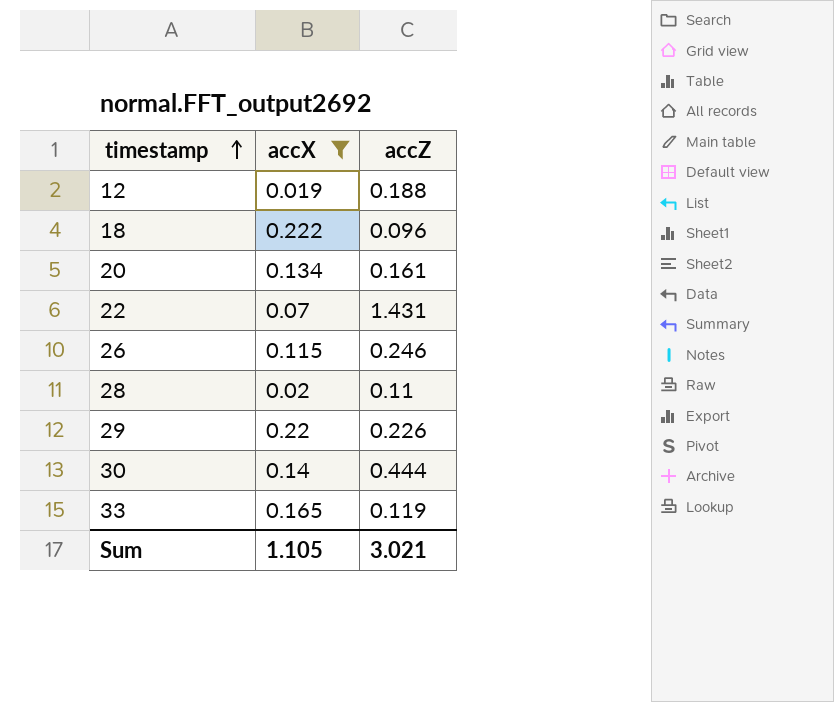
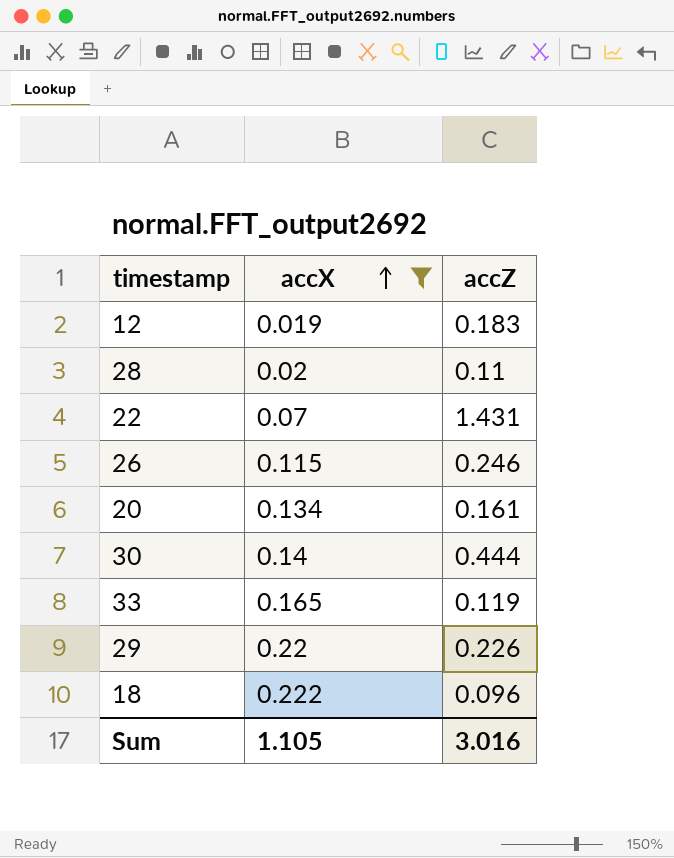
row order: timestamp ascending -> accX ascending
12 | accZ: 0.188 -> 0.183
Sum | accZ: 3.021 -> 3.016

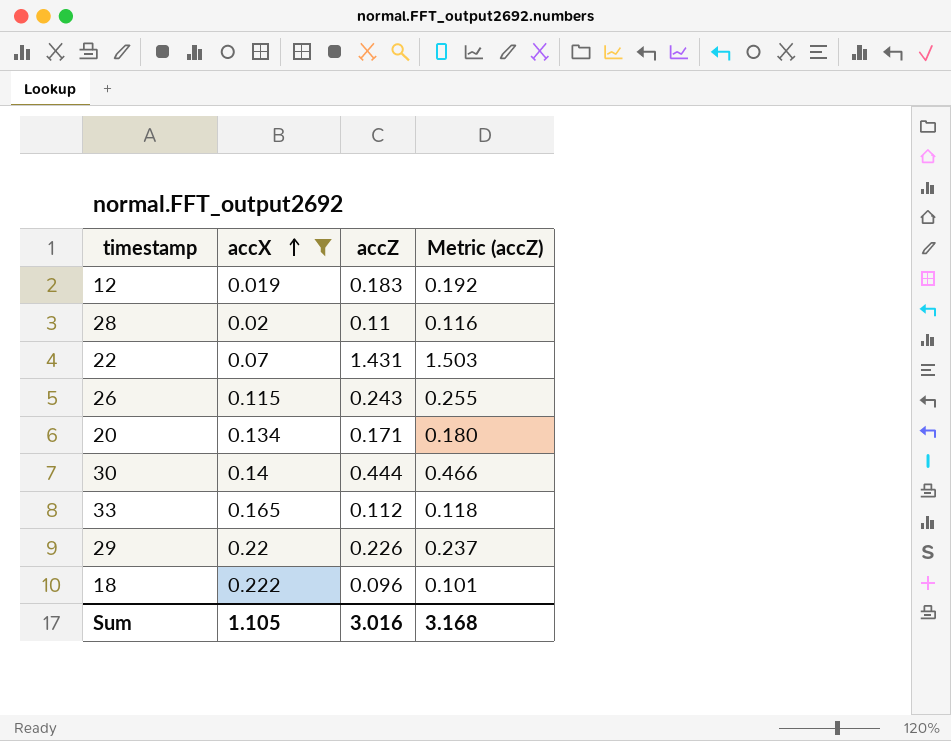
column Metric (accZ) | formula: none -> [accZ] * 1.05
26 | accZ: 0.246 -> 0.243
20 | accZ: 0.161 -> 0.171
33 | accZ: 0.119 -> 0.112

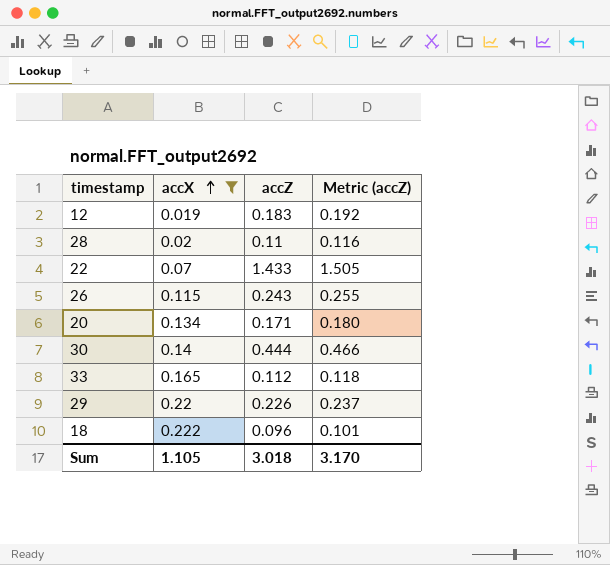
22 | accZ: 1.431 -> 1.433
22 | Metric (accZ): 1.503 -> 1.505
Sum | accZ: 3.016 -> 3.018
Sum | Metric (accZ): 3.168 -> 3.170

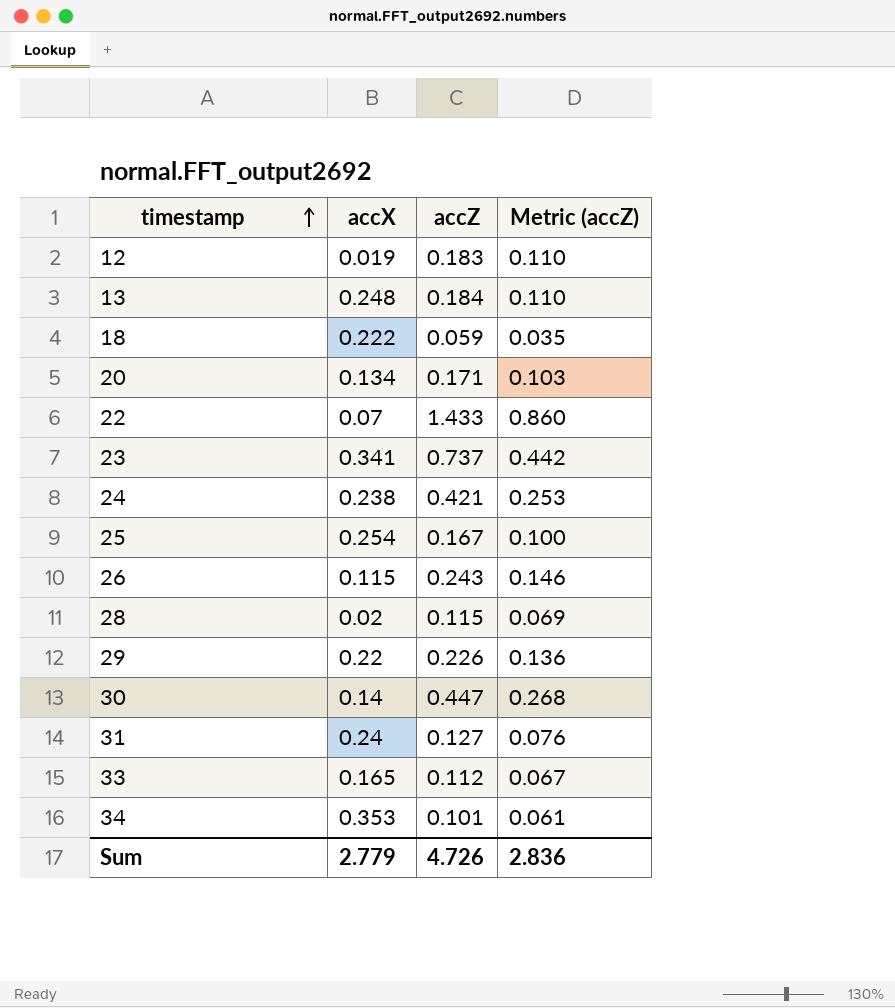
filter: accX <= 0.222 -> none
row order: accX ascending -> timestamp ascending
column Metric (accZ) | formula: [accZ] * 1.05 -> [accZ] * 0.6
18 | accZ: 0.096 -> 0.059
28 | accZ: 0.11 -> 0.115
30 | accZ: 0.444 -> 0.447
Sum | accX: 1.105 -> 2.779
Sum | accZ: 3.018 -> 4.726
Sum | Metric (accZ): 3.170 -> 2.836

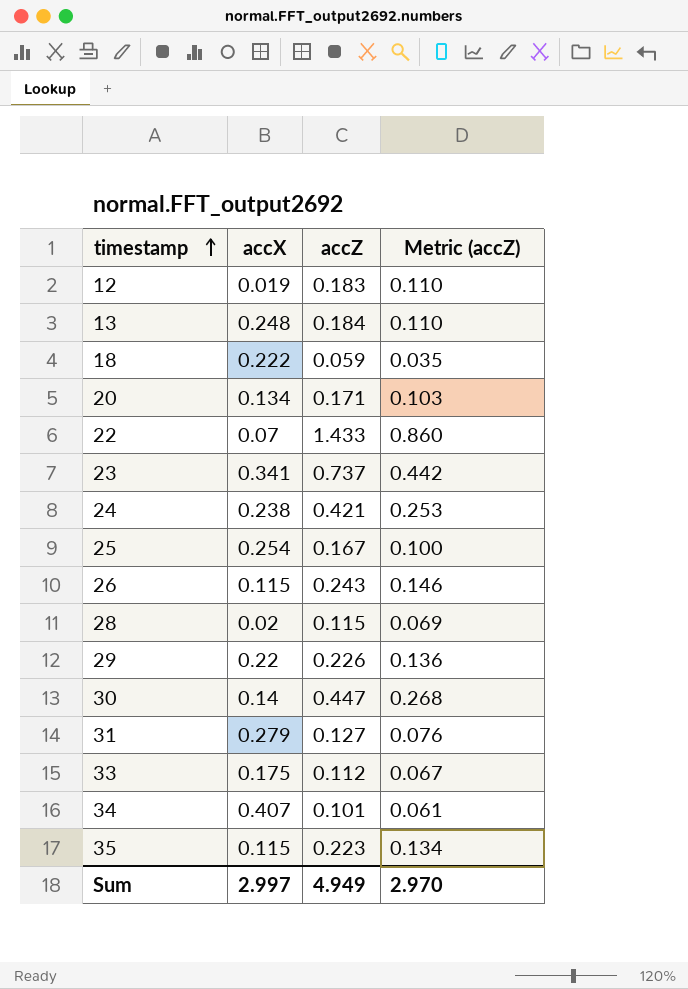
31 | accX: 0.24 -> 0.279
33 | accX: 0.165 -> 0.175
34 | accX: 0.353 -> 0.407
row 35: none -> 0.115 | 0.223 | 0.134
Sum | accX: 2.779 -> 2.997
Sum | accZ: 4.726 -> 4.949
Sum | Metric (accZ): 2.836 -> 2.970

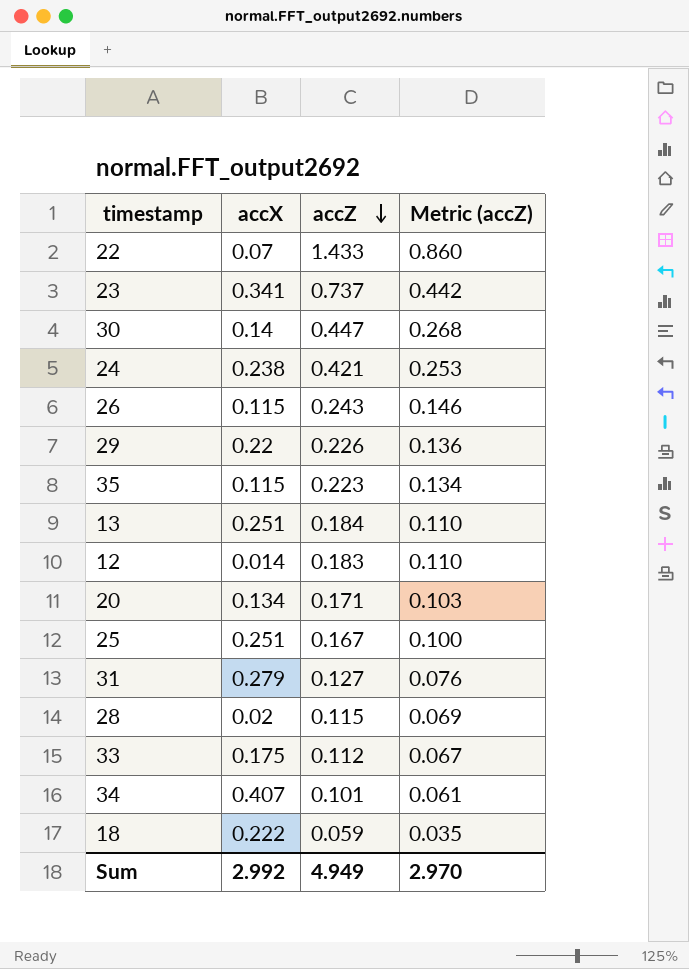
row order: timestamp ascending -> accZ descending
13 | accX: 0.248 -> 0.251
12 | accX: 0.019 -> 0.014
25 | accX: 0.254 -> 0.251
Sum | accX: 2.997 -> 2.992

